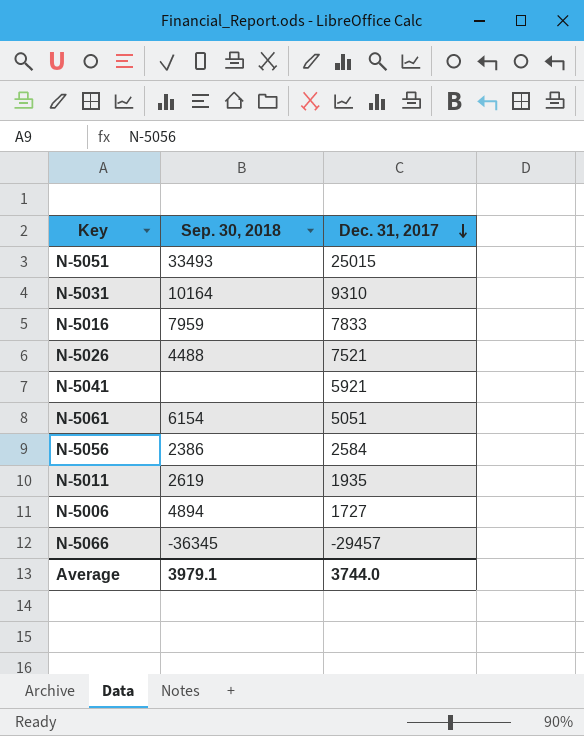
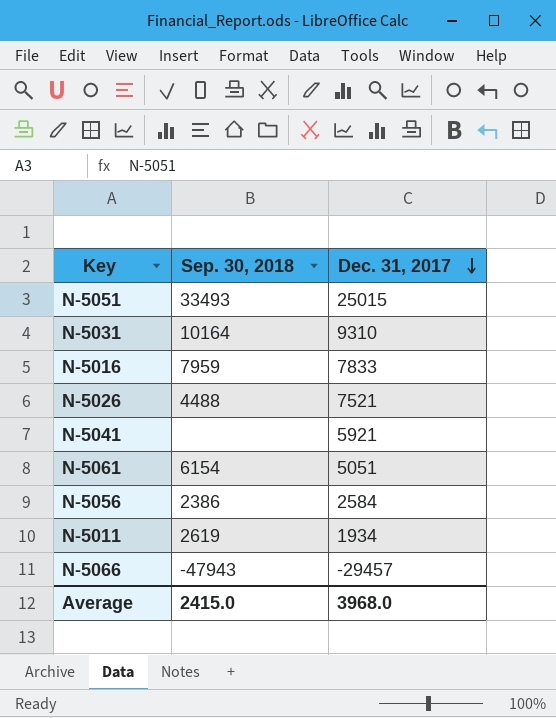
row N-5006: 4894 | 1727 -> none
N-5011 | Dec. 31, 2017: 1935 -> 1934
N-5066 | Sep. 30, 2018: -36345 -> -47943
Average | Sep. 30, 2018: 3979.1 -> 2415.0
Average | Dec. 31, 2017: 3744.0 -> 3968.0

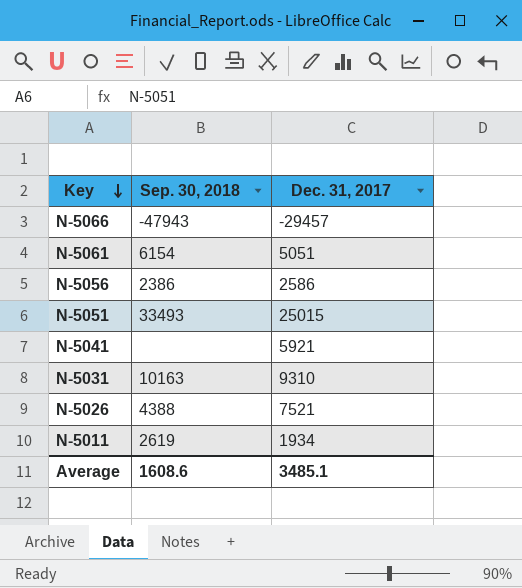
row order: Dec. 31, 2017 descending -> Key descending
row N-5016: 7959 | 7833 -> none
N-5056 | Dec. 31, 2017: 2584 -> 2586
N-5031 | Sep. 30, 2018: 10164 -> 10163
N-5026 | Sep. 30, 2018: 4488 -> 4388
Average | Sep. 30, 2018: 2415.0 -> 1608.6
Average | Dec. 31, 2017: 3968.0 -> 3485.1

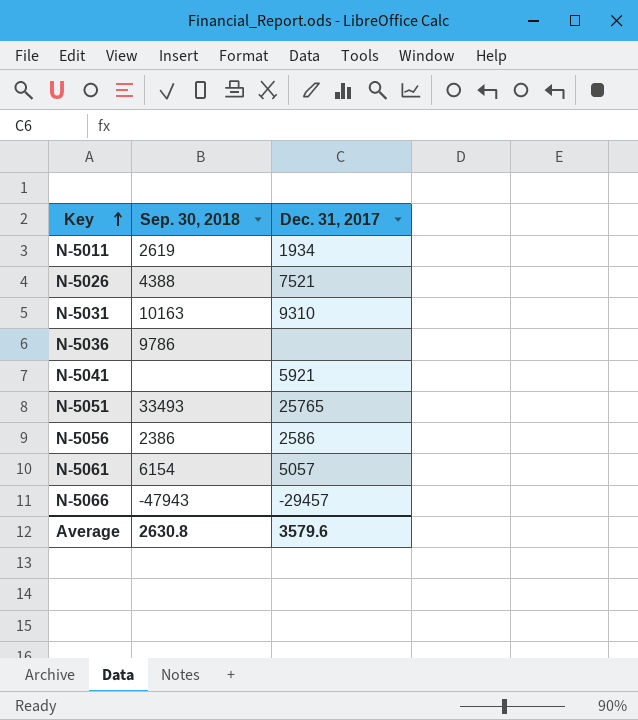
row order: Key descending -> Key ascending
row N-5036: none -> 9786 | none
N-5051 | Dec. 31, 2017: 25015 -> 25765
N-5061 | Dec. 31, 2017: 5051 -> 5057
Average | Sep. 30, 2018: 1608.6 -> 2630.8
Average | Dec. 31, 2017: 3485.1 -> 3579.6

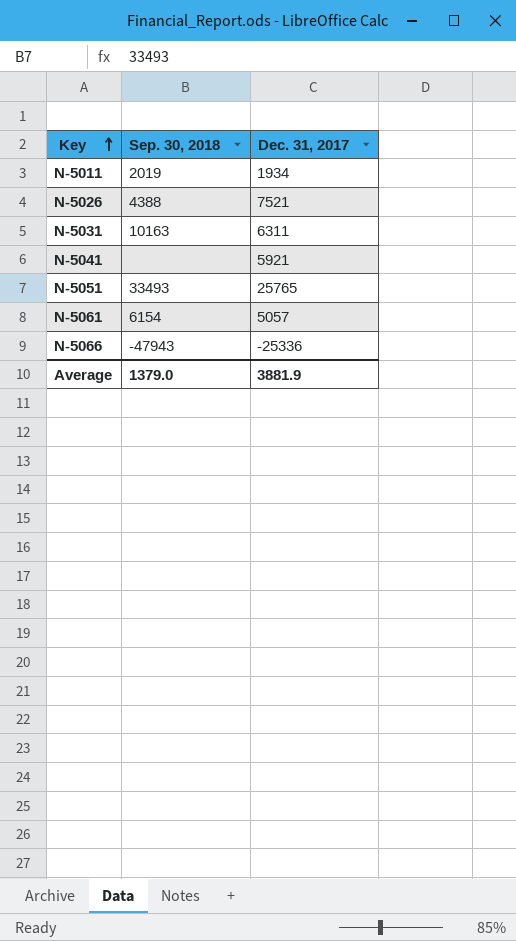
row N-5036: 9786 | none -> none
row N-5056: 2386 | 2586 -> none
N-5011 | Sep. 30, 2018: 2619 -> 2019
N-5031 | Dec. 31, 2017: 9310 -> 6311
N-5066 | Dec. 31, 2017: -29457 -> -25336
Average | Sep. 30, 2018: 2630.8 -> 1379.0
Average | Dec. 31, 2017: 3579.6 -> 3881.9

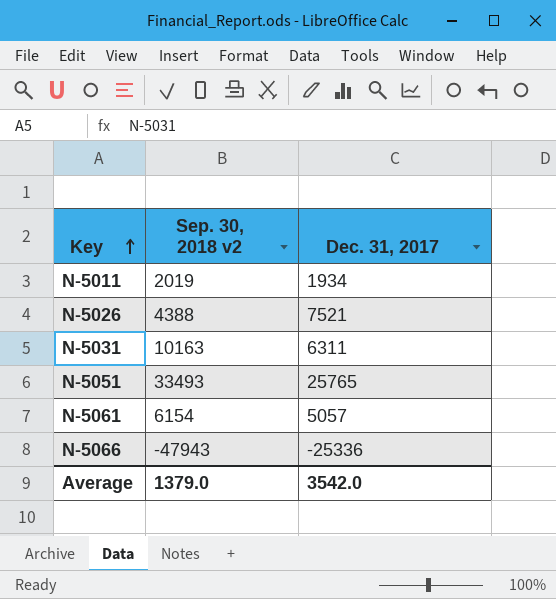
column name: Sep. 30, 2018 -> Sep. 30, 2018 v2
row N-5041: none | 5921 -> none
Average | Dec. 31, 2017: 3881.9 -> 3542.0

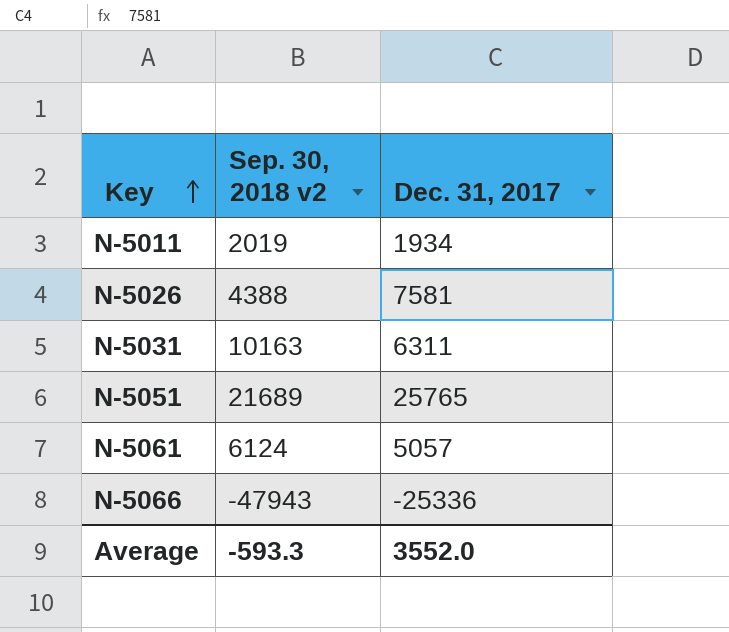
N-5026 | Dec. 31, 2017: 7521 -> 7581
N-5051 | Sep. 30, 2018 v2: 33493 -> 21689
N-5061 | Sep. 30, 2018 v2: 6154 -> 6124
Average | Sep. 30, 2018 v2: 1379.0 -> -593.3
Average | Dec. 31, 2017: 3542.0 -> 3552.0

